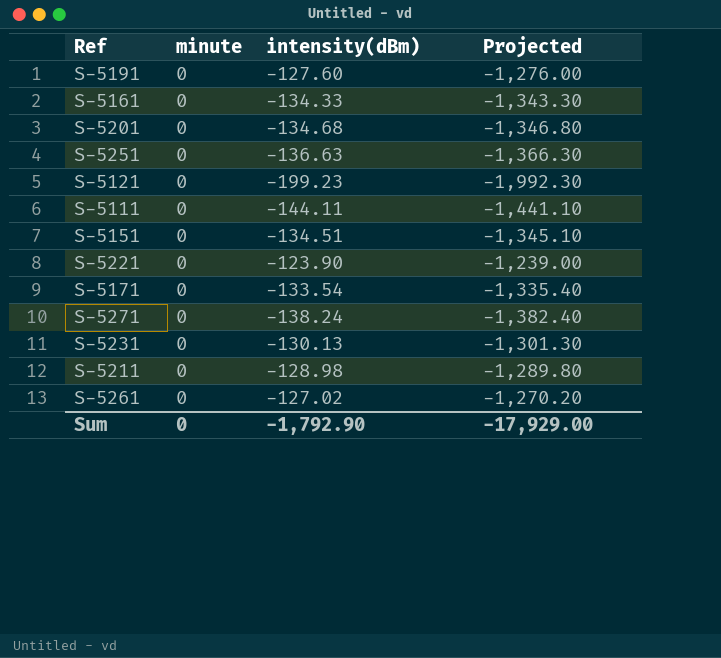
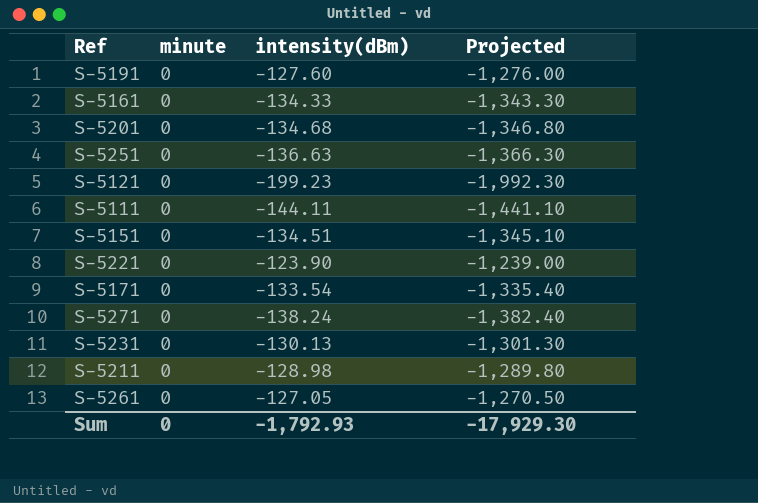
S-5261 | intensity(dBm): -127.02 -> -127.05
S-5261 | Projected: -1,270.20 -> -1,270.50
Sum | intensity(dBm): -1,792.90 -> -1,792.93
Sum | Projected: -17,929.00 -> -17,929.30

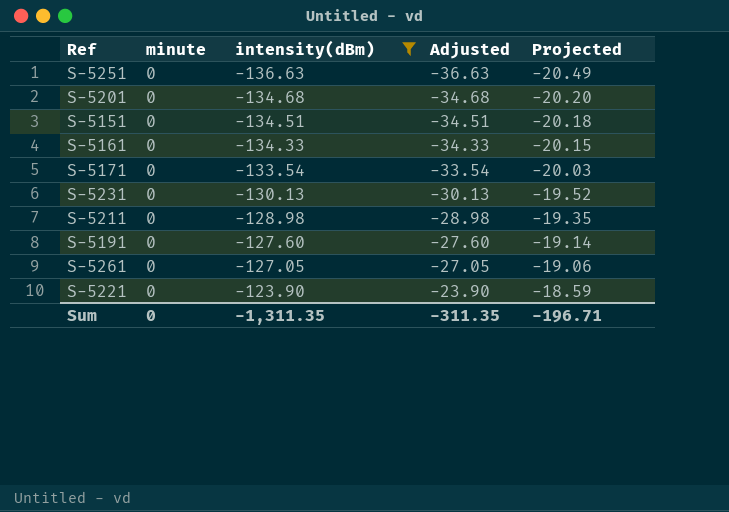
filter: none -> intensity(dBm) >= -136.63
row order: none -> intensity(dBm) ascending
column Adjusted | formula: none -> [intensity(dBm)] + 100
column Projected | formula: [intensity(dBm)] * 10 -> [intensity(dBm)] * 0.15
Sum | intensity(dBm): -1,792.93 -> -1,311.35
Sum | Projected: -17,929.30 -> -196.71

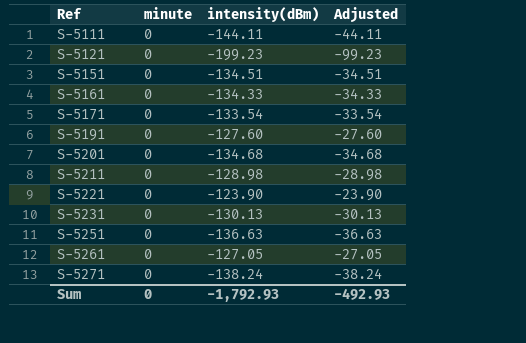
filter: intensity(dBm) >= -136.63 -> none
row order: intensity(dBm) ascending -> Ref ascending
column Projected | formula: [intensity(dBm)] * 0.15 -> none
Sum | intensity(dBm): -1,311.35 -> -1,792.93
Sum | Adjusted: -311.35 -> -492.93

